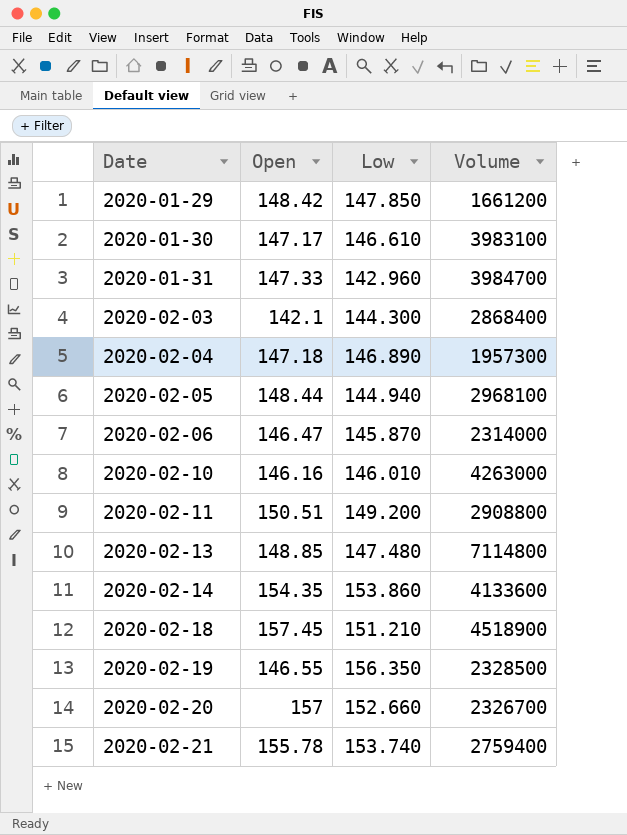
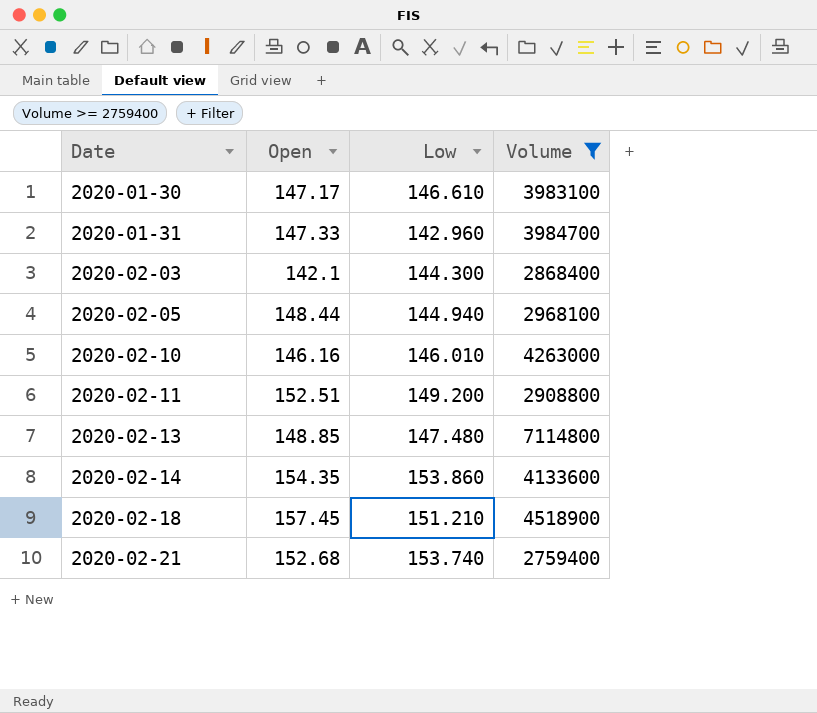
filter: none -> Volume >= 2759400
2020-02-11 | Open: 150.51 -> 152.51
2020-02-21 | Open: 155.78 -> 152.68

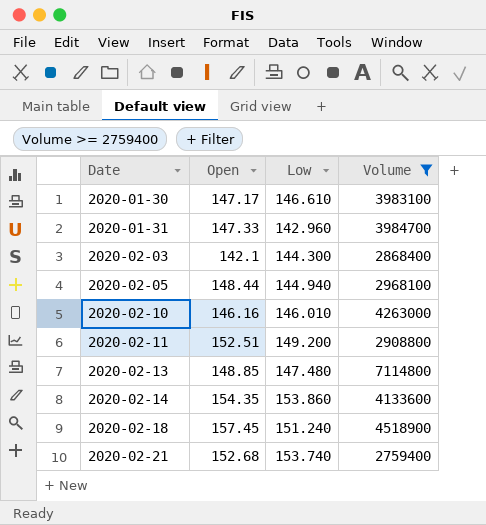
2020-02-18 | Low: 151.210 -> 151.240

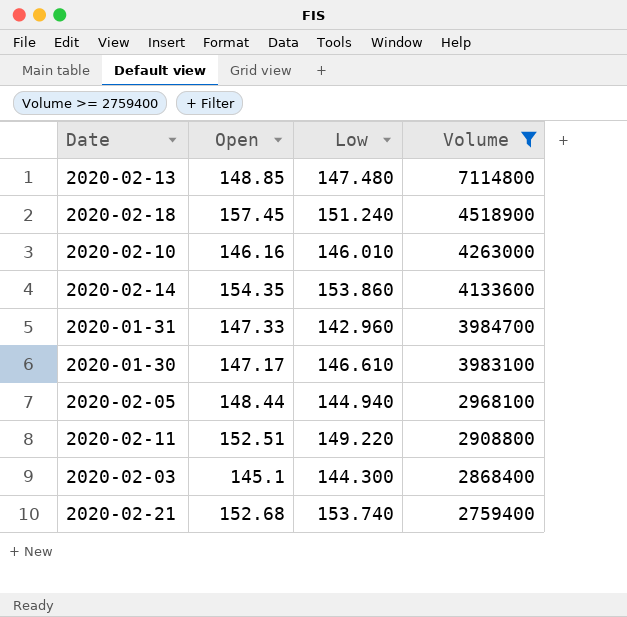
row order: Date ascending -> Volume descending
2020-02-11 | Low: 149.200 -> 149.220
2020-02-03 | Open: 142.1 -> 145.1

